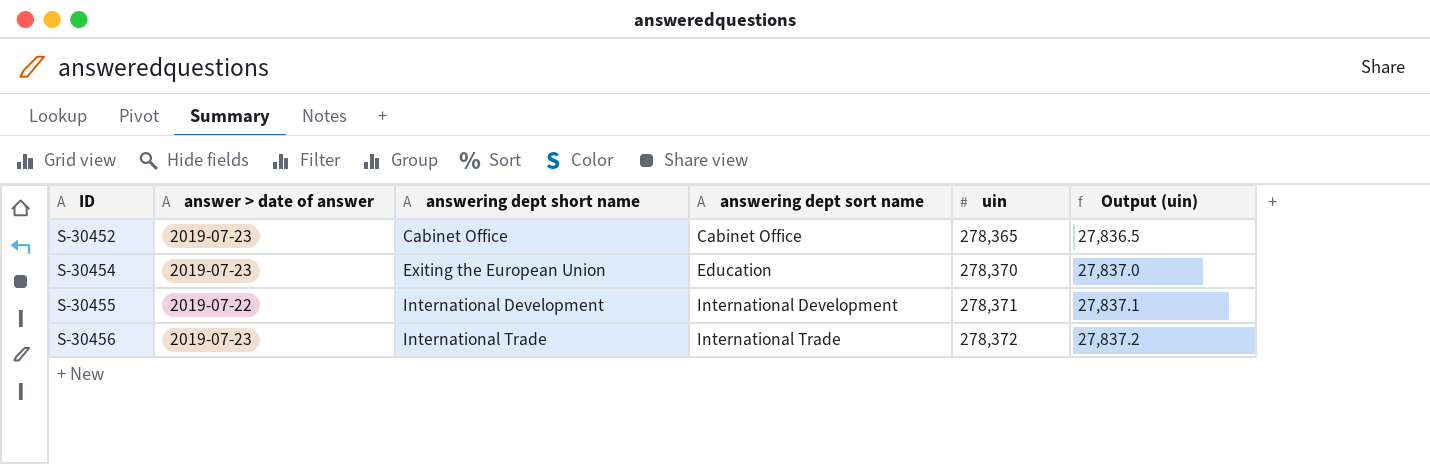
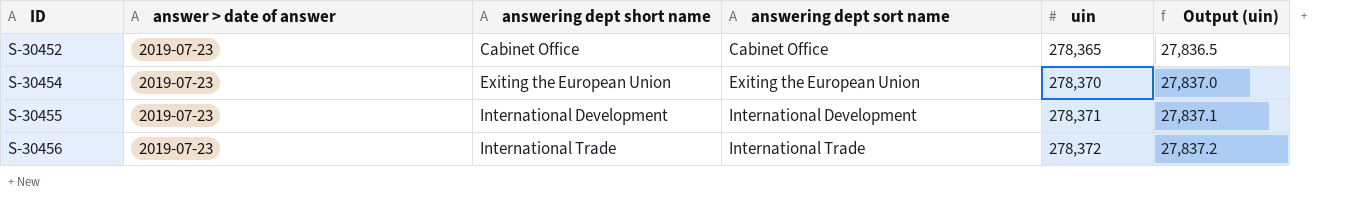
S-30454 | answering dept sort name: Education -> Exiting the European Union
S-30455 | answer > date of answer: 2019-07-22 -> 2019-07-23

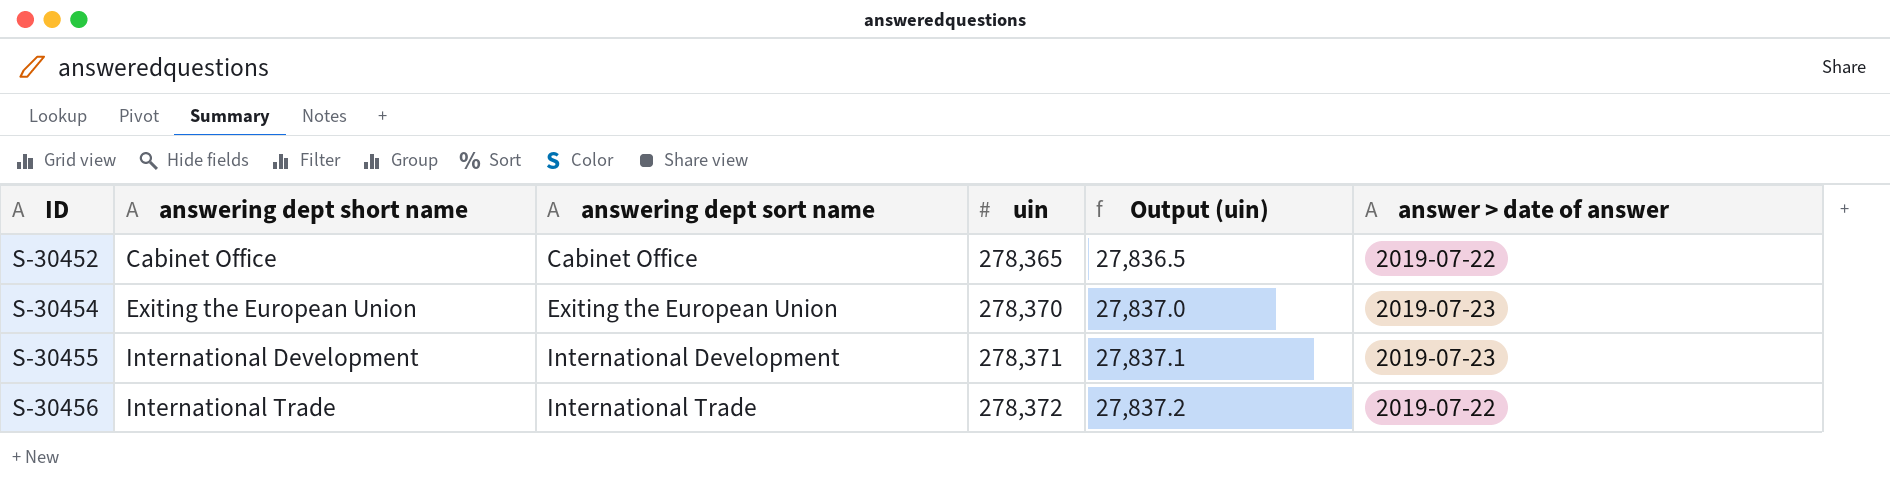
column answer > date of answer | position: 2 -> 6
S-30452 | answer > date of answer: 2019-07-23 -> 2019-07-22
S-30456 | answer > date of answer: 2019-07-23 -> 2019-07-22

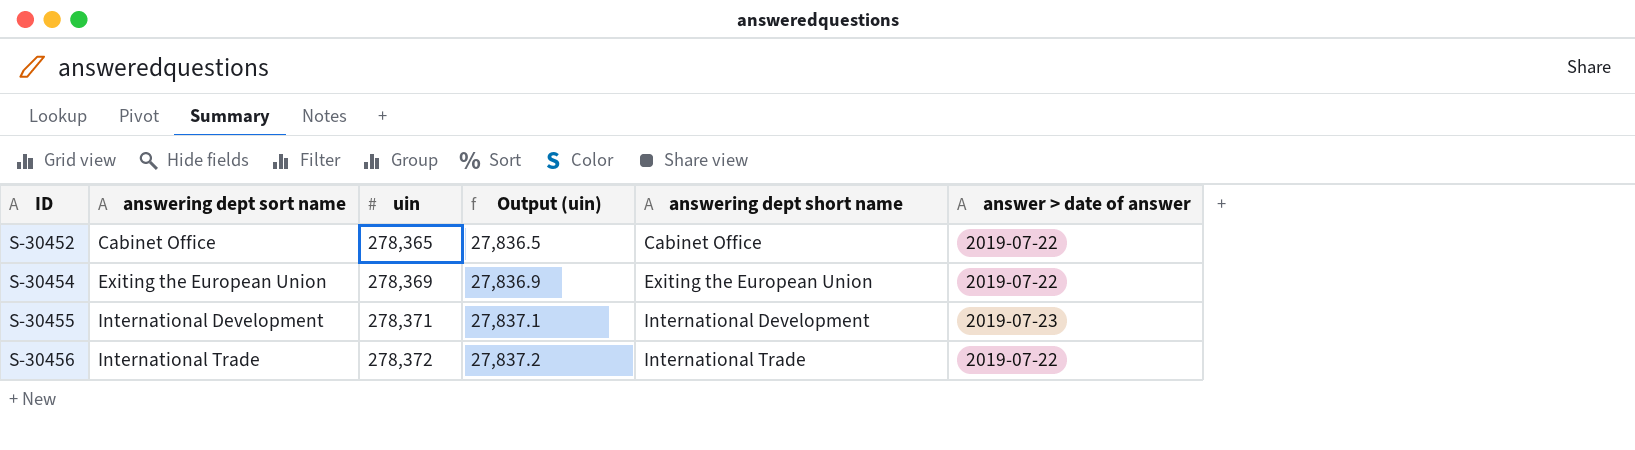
column answering dept short name | position: 2 -> 5
S-30454 | uin: 278,370 -> 278,369
S-30454 | Output (uin): 27,837.0 -> 27,836.9
S-30454 | answer > date of answer: 2019-07-23 -> 2019-07-22

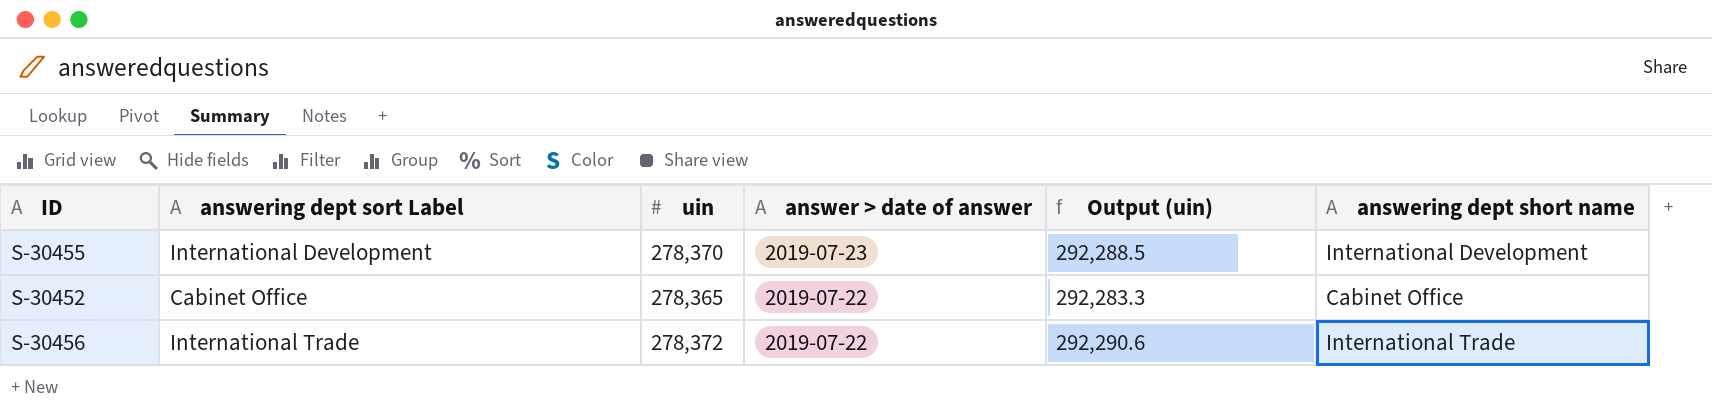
row order: ID ascending -> answer > date of answer descending
column name: answering dept sort name -> answering dept sort Label
column answer > date of answer | position: 6 -> 4
column Output (uin) | formula: [uin] * 0.1 -> [uin] * 1.05
row S-30454: Exiting the European Union | 278,369 | 27,836.9 | Exiting the European Union | 2019-07-22 -> none
S-30455 | uin: 278,371 -> 278,370

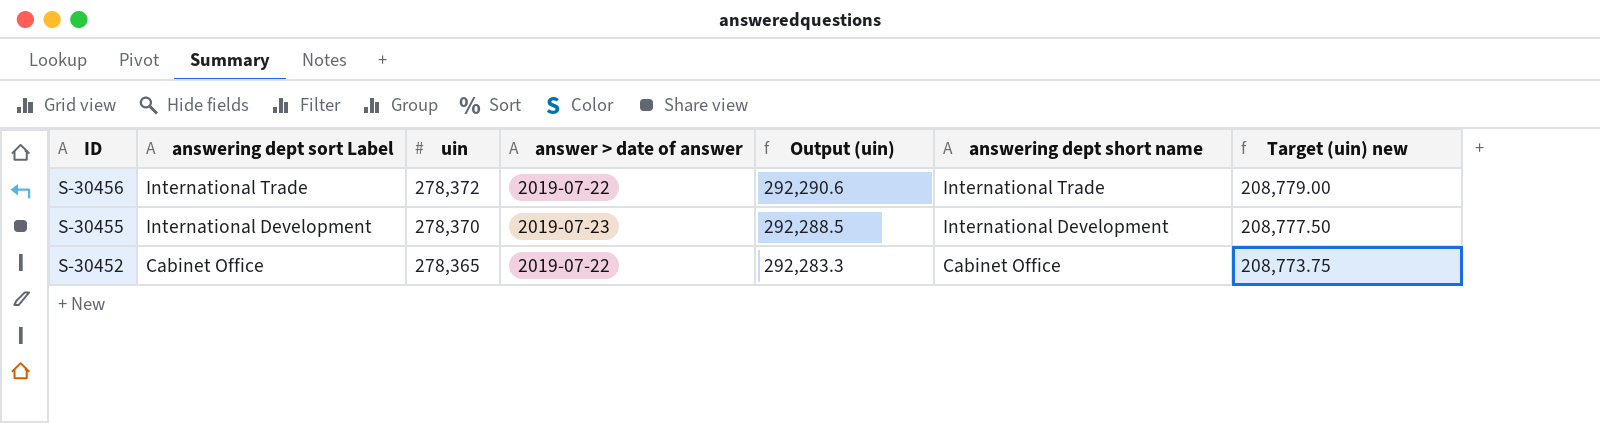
row order: answer > date of answer descending -> ID descending
column Target (uin) new | formula: none -> [uin] * 0.75

